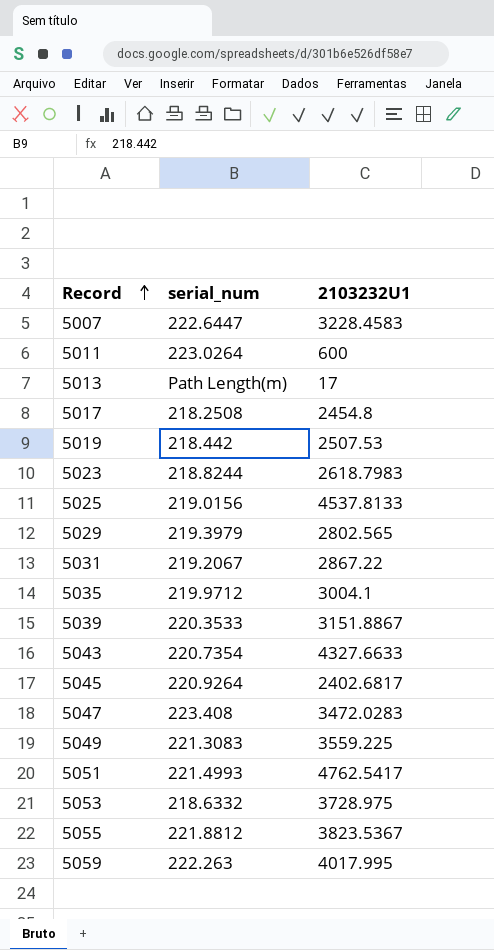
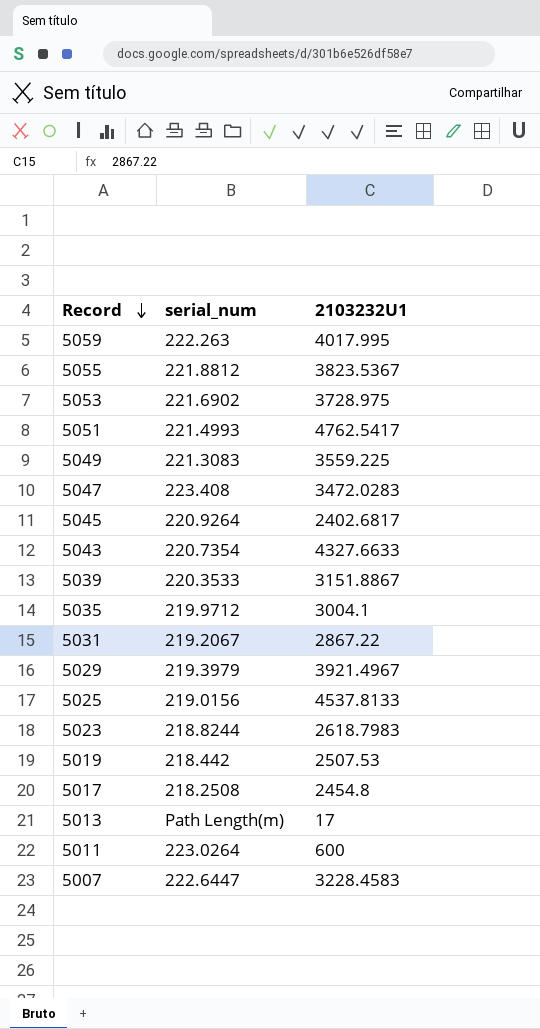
row order: Record ascending -> Record descending
5053 | serial_num: 218.6332 -> 221.6902
5029 | 2103232U1: 2802.565 -> 3921.4967

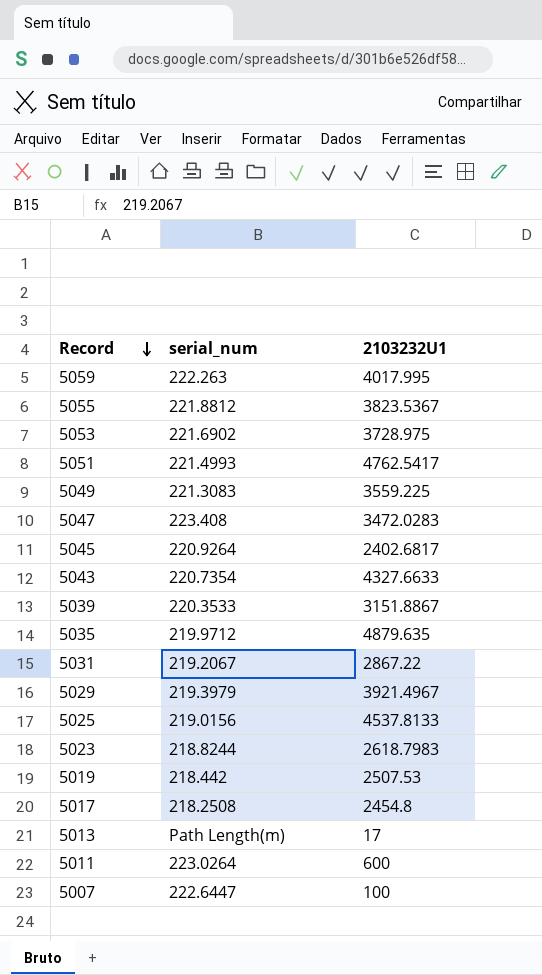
5035 | 2103232U1: 3004.1 -> 4879.635
5007 | 2103232U1: 3228.4583 -> 100

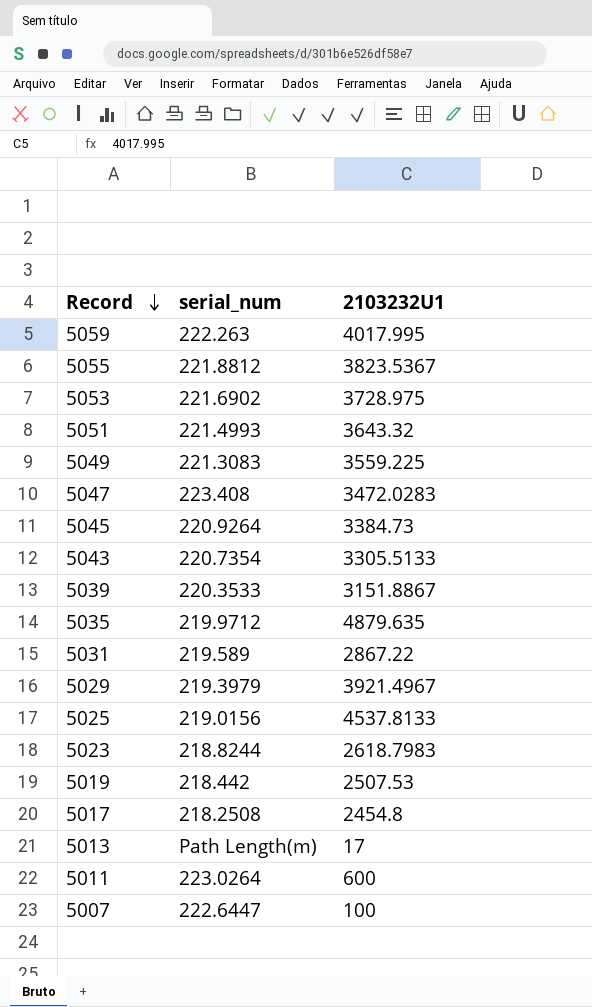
5051 | 2103232U1: 4762.5417 -> 3643.32
5045 | 2103232U1: 2402.6817 -> 3384.73
5043 | 2103232U1: 4327.6633 -> 3305.5133
5031 | serial_num: 219.2067 -> 219.589

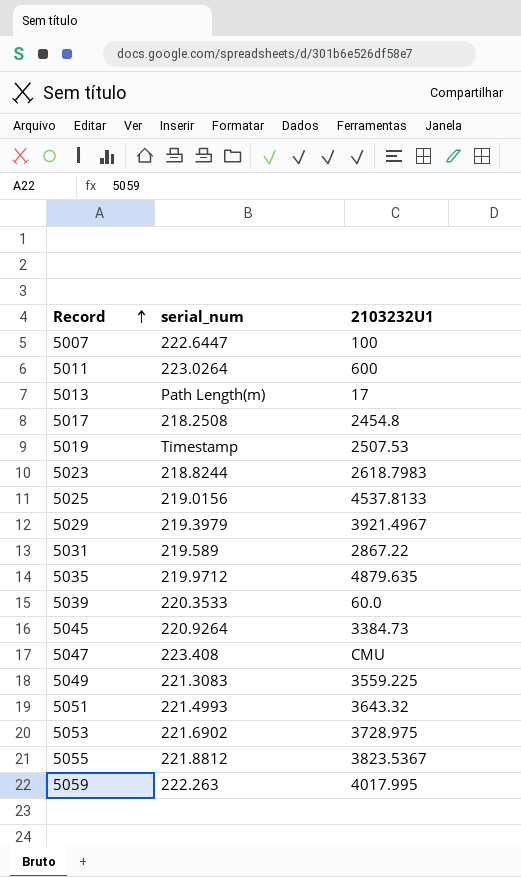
row order: Record descending -> Record ascending
row 5043: 220.7354 | 3305.5133 -> none
5019 | serial_num: 218.442 -> Timestamp
5039 | 2103232U1: 3151.8867 -> 60.0
5047 | 2103232U1: 3472.0283 -> CMU

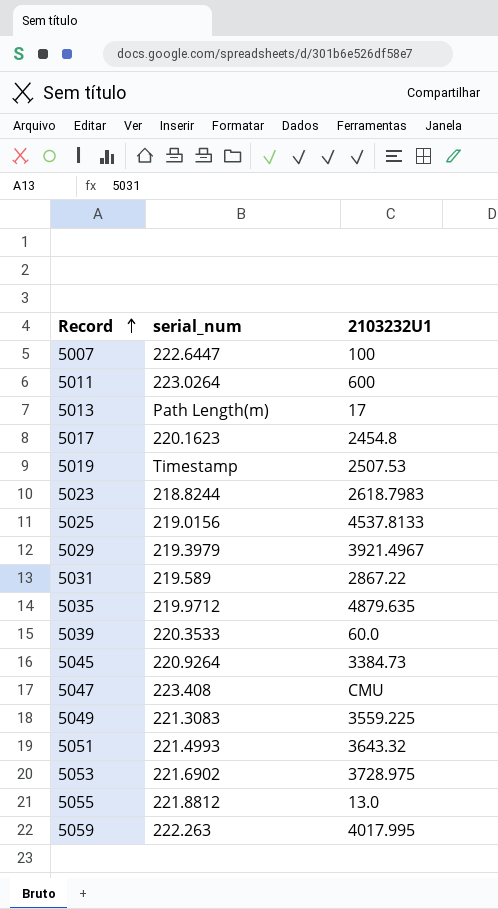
5017 | serial_num: 218.2508 -> 220.1623
5055 | 2103232U1: 3823.5367 -> 13.0

